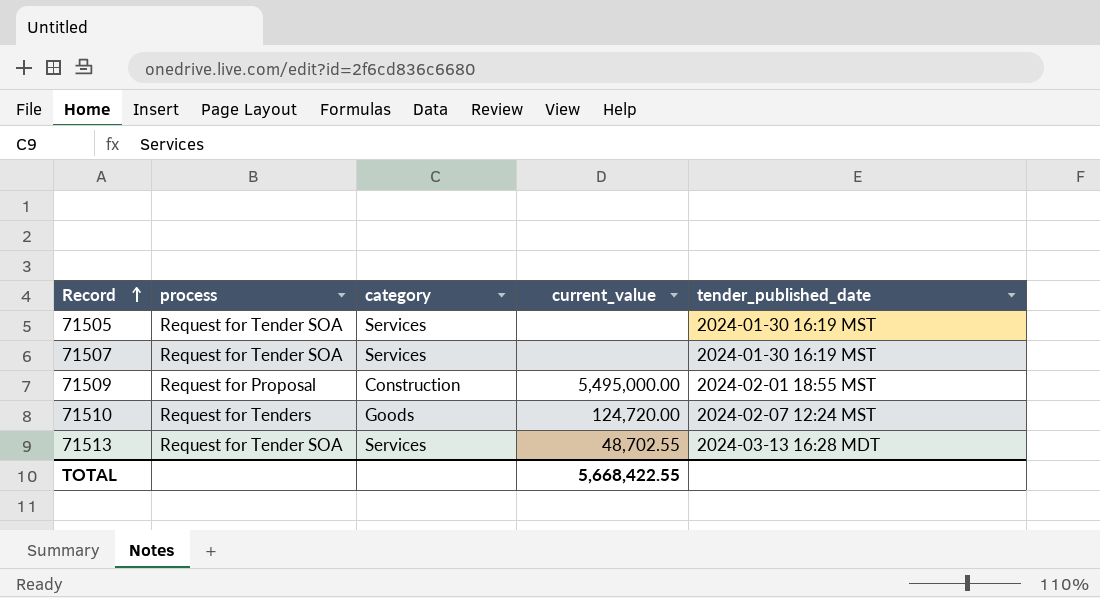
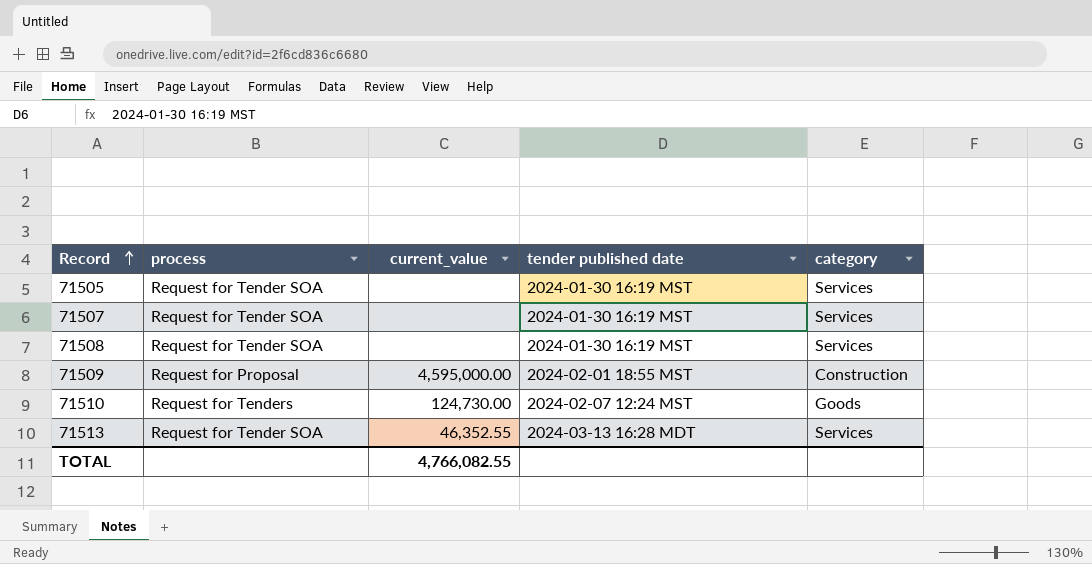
column name: tender_published_date -> tender published date
column category | position: 3 -> 5
row 71508: none -> Request for Tender SOA | none | 2024-01-30 16:19 MST | Services
71509 | current_value: 5,495,000.00 -> 4,595,000.00
71510 | current_value: 124,720.00 -> 124,730.00
71513 | current_value: 48,702.55 -> 46,352.55
TOTAL | current_value: 5,668,422.55 -> 4,766,082.55

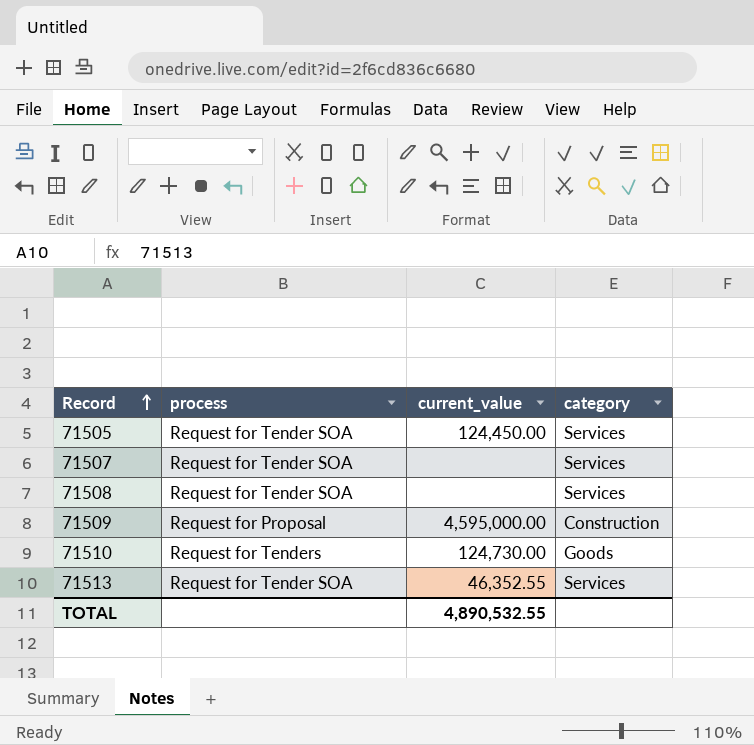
column tender published date | position: 4 -> none
71505 | current_value: none -> 124,450.00
TOTAL | current_value: 4,766,082.55 -> 4,890,532.55

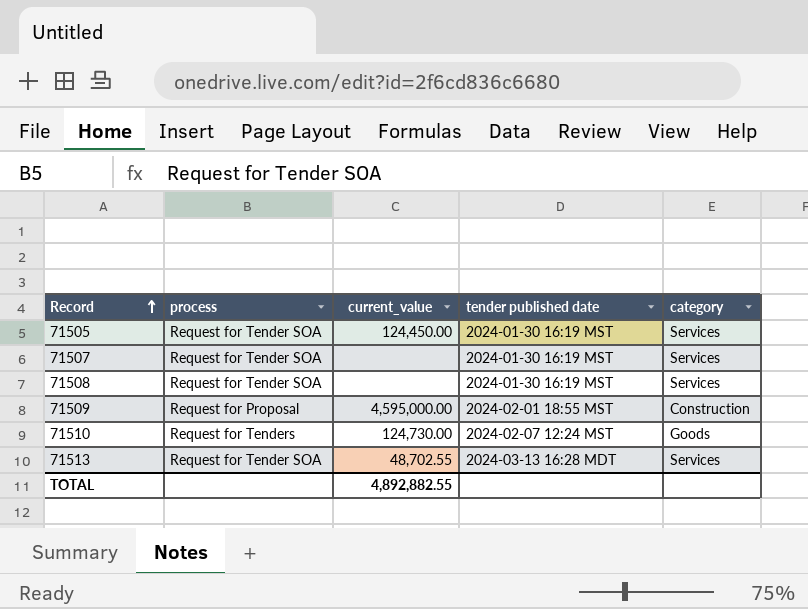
column tender published date | position: none -> 4
71513 | current_value: 46,352.55 -> 48,702.55
TOTAL | current_value: 4,890,532.55 -> 4,892,882.55

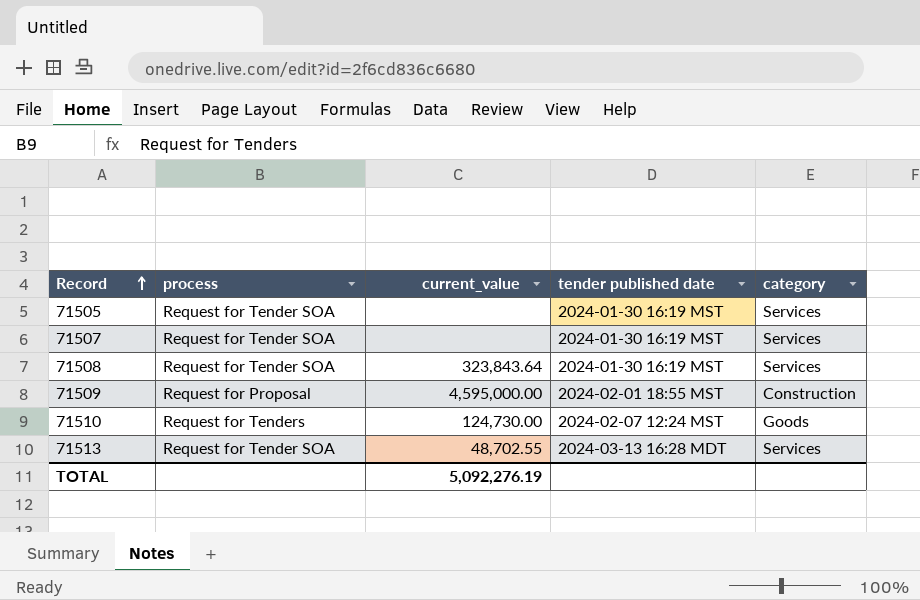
71505 | current_value: 124,450.00 -> none
71508 | current_value: none -> 323,843.64
TOTAL | current_value: 4,892,882.55 -> 5,092,276.19

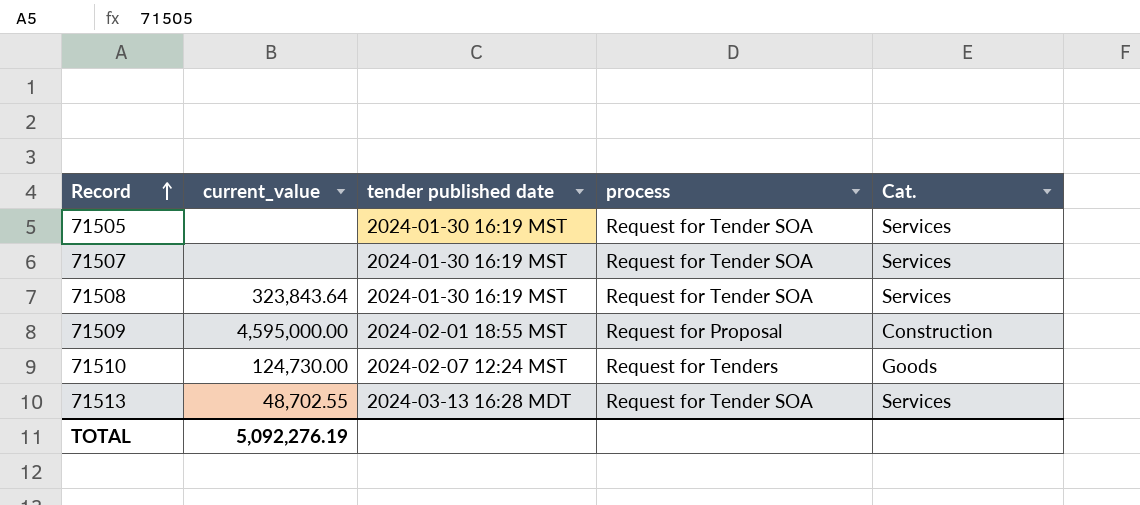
column process | position: 2 -> 4
column name: category -> Cat.

